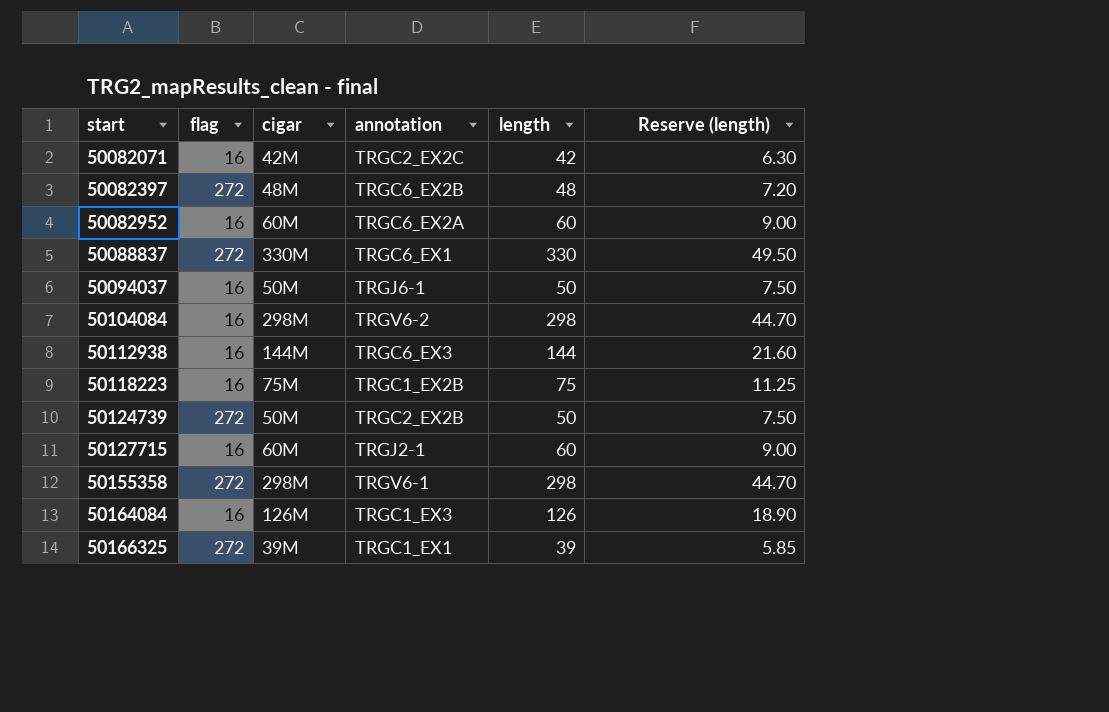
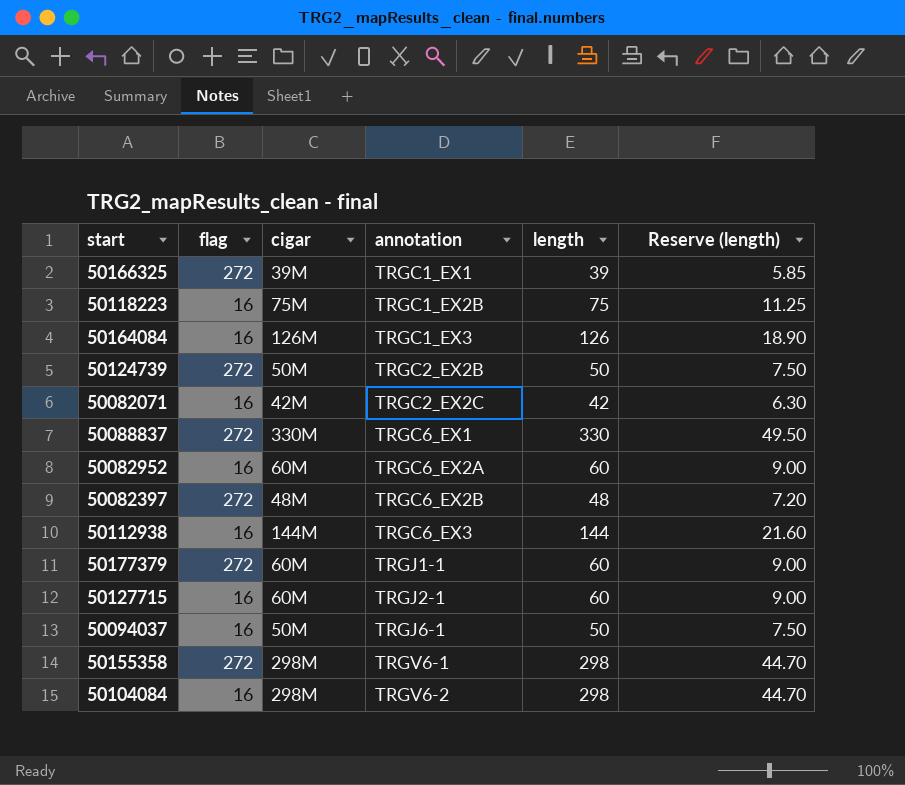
row order: start ascending -> annotation ascending
row 50177379: none -> 272 | 60M | TRGJ1-1 | 60 | 9.00

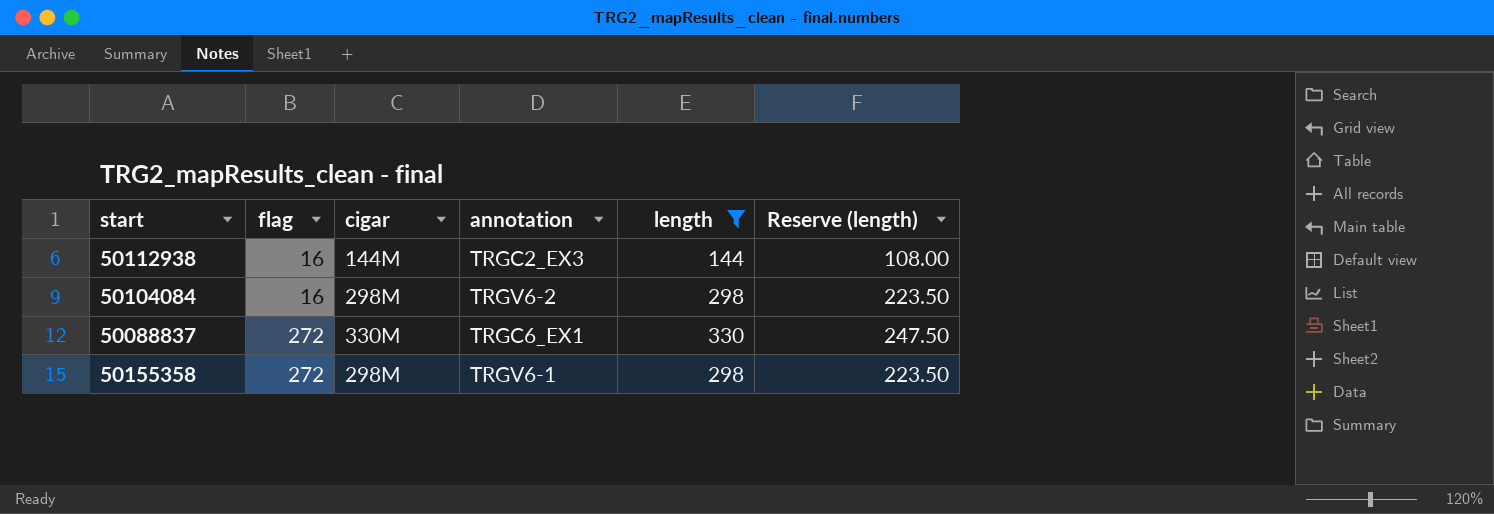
filter: none -> length >= 144
row order: annotation ascending -> flag ascending
column Reserve (length) | formula: [length] * 0.15 -> [length] * 0.75
50112938 | annotation: TRGC6_EX3 -> TRGC2_EX3

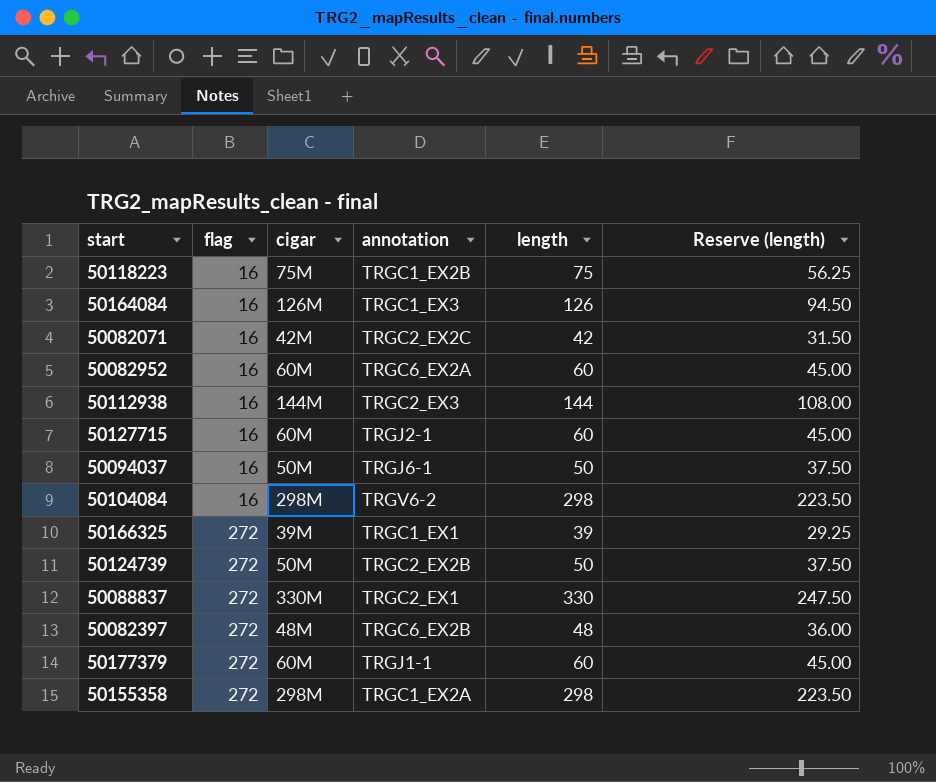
filter: length >= 144 -> none
50088837 | annotation: TRGC6_EX1 -> TRGC2_EX1
50155358 | annotation: TRGV6-1 -> TRGC1_EX2A

